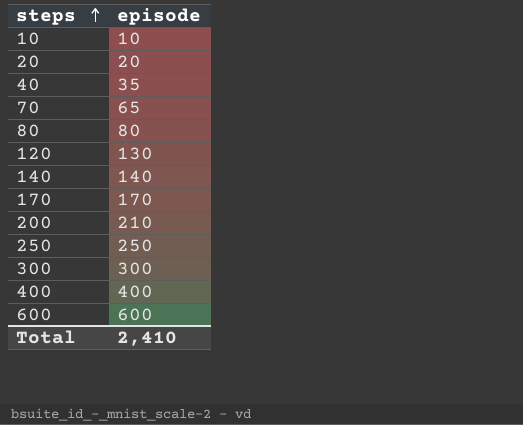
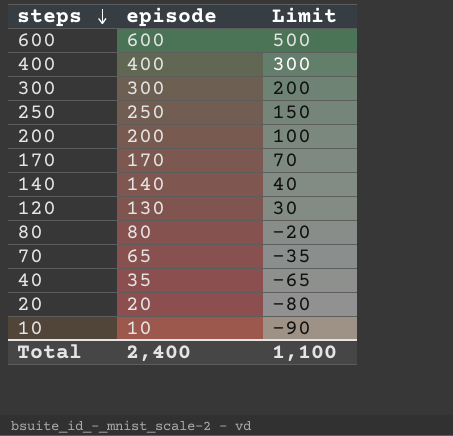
row order: steps ascending -> steps descending
column Limit | formula: none -> [episode] - 100
200 | episode: 210 -> 200
Total | episode: 2,410 -> 2,400

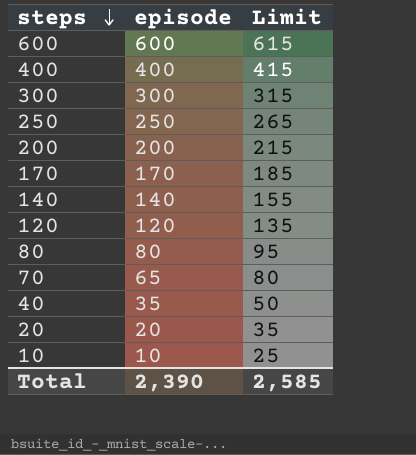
column Limit | formula: [episode] - 100 -> [episode] + 15
120 | episode: 130 -> 120
Total | episode: 2,400 -> 2,390
Total | Limit: 1,100 -> 2,585

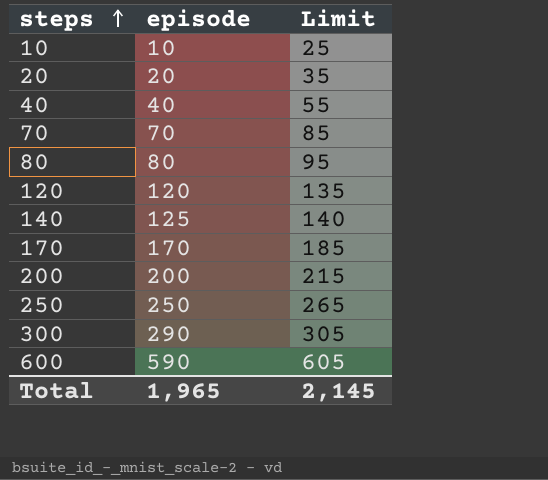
row order: steps descending -> steps ascending
row 400: 400 | 415 -> none
40 | episode: 35 -> 40
40 | Limit: 50 -> 55
70 | episode: 65 -> 70
70 | Limit: 80 -> 85
140 | episode: 140 -> 125
140 | Limit: 155 -> 140
300 | episode: 300 -> 290
300 | Limit: 315 -> 305
600 | episode: 600 -> 590
600 | Limit: 615 -> 605
Total | episode: 2,390 -> 1,965
Total | Limit: 2,585 -> 2,145

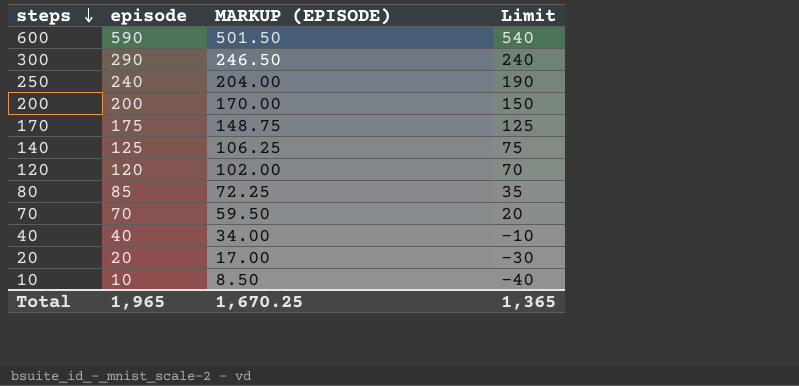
row order: steps ascending -> steps descending
column MARKUP (EPISODE) | formula: none -> [episode] * 0.85
column Limit | formula: [episode] + 15 -> [episode] - 50
250 | episode: 250 -> 240
170 | episode: 170 -> 175
80 | episode: 80 -> 85
Total | Limit: 2,145 -> 1,365

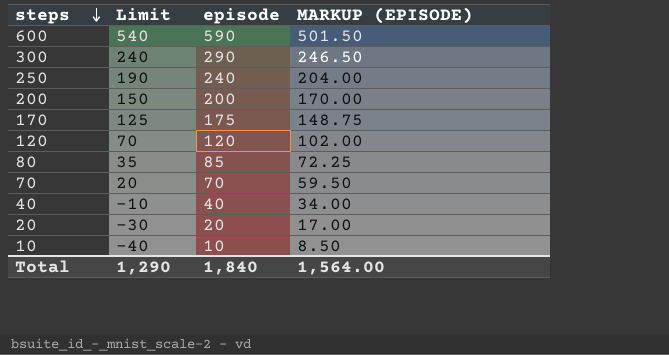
column Limit | position: 4 -> 2
row 140: 125 | 106.25 | 75 -> none
Total | Limit: 1,365 -> 1,290
Total | episode: 1,965 -> 1,840
Total | MARKUP (EPISODE): 1,670.25 -> 1,564.00

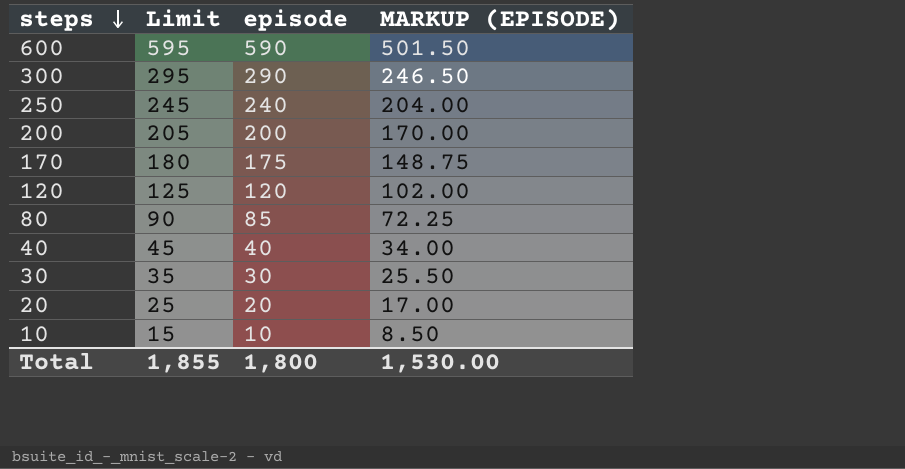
column Limit | formula: [episode] - 50 -> [episode] + 5
row 70: 20 | 70 | 59.50 -> none
row 30: none -> 35 | 30 | 25.50
Total | Limit: 1,290 -> 1,855
Total | episode: 1,840 -> 1,800
Total | MARKUP (EPISODE): 1,564.00 -> 1,530.00

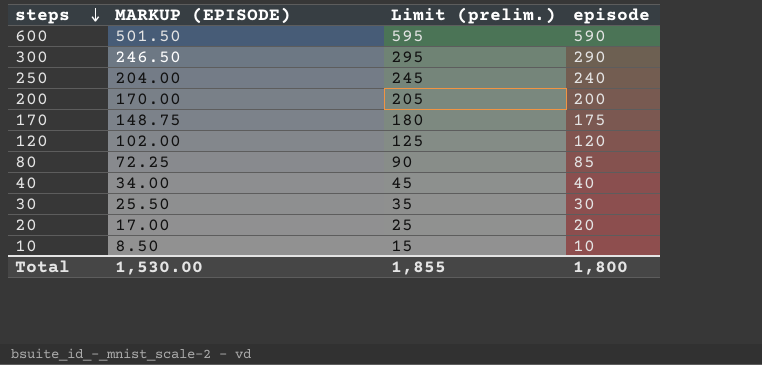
column MARKUP (EPISODE) | position: 4 -> 2
column name: Limit -> Limit (prelim.)

